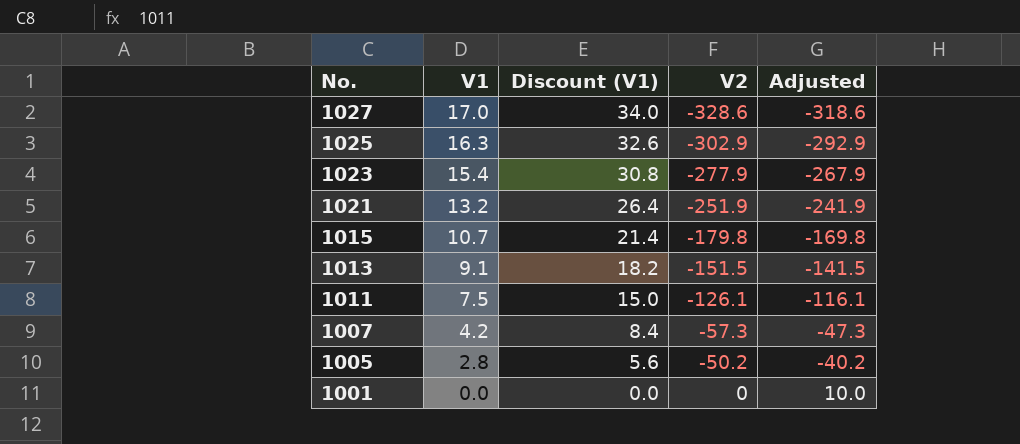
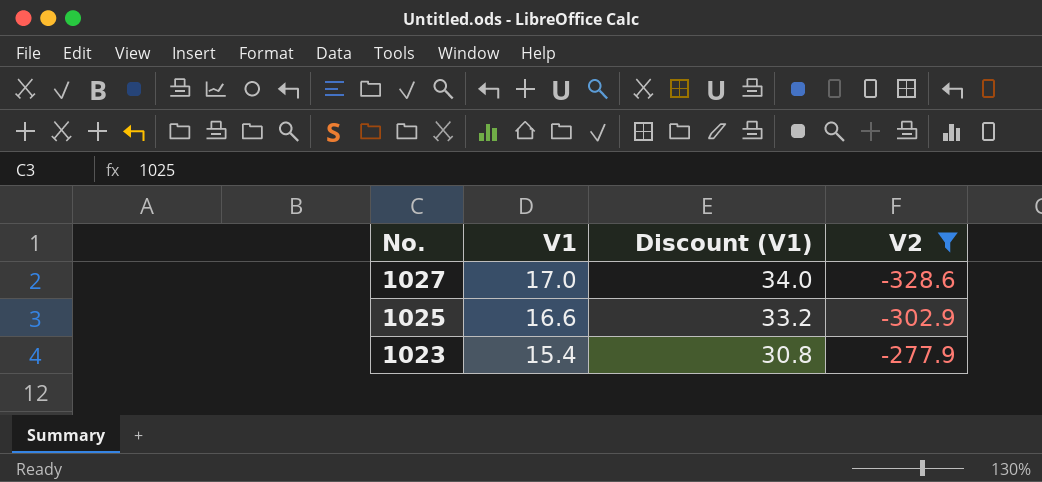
filter: none -> V2 <= -277.9
column Adjusted | formula: [V2] + 10 -> none
1025 | V1: 16.3 -> 16.6
1025 | Discount (V1): 32.6 -> 33.2

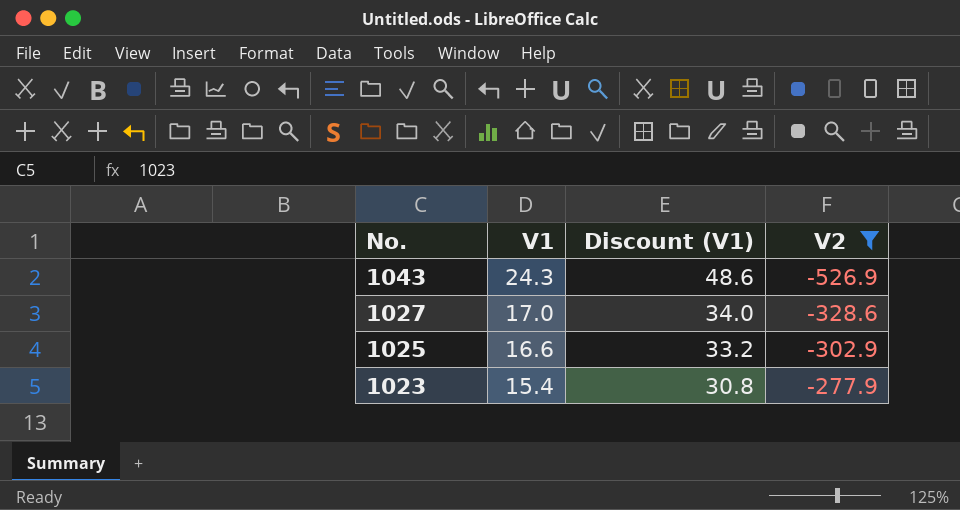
row 1043: none -> 24.3 | 48.6 | -526.9

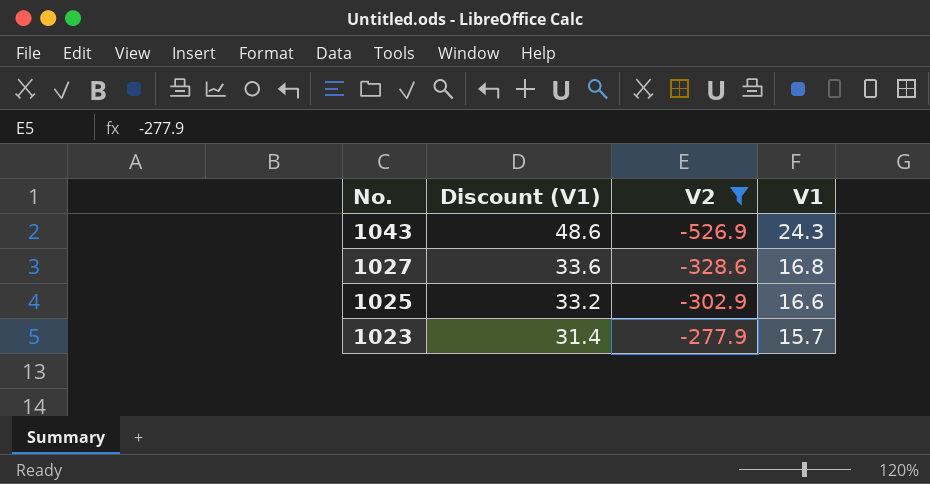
column V1 | position: 2 -> 4
1027 | Discount (V1): 34.0 -> 33.6
1027 | V1: 17.0 -> 16.8
1023 | Discount (V1): 30.8 -> 31.4
1023 | V1: 15.4 -> 15.7

